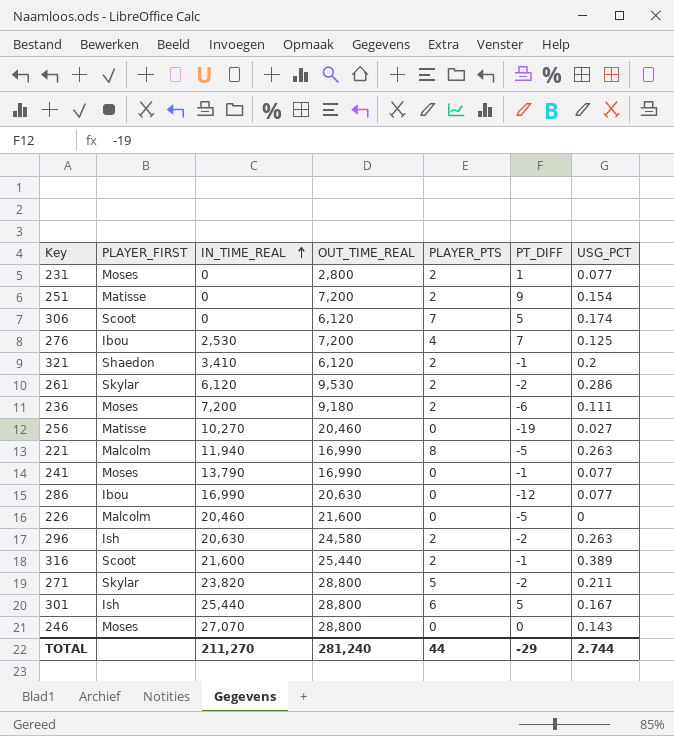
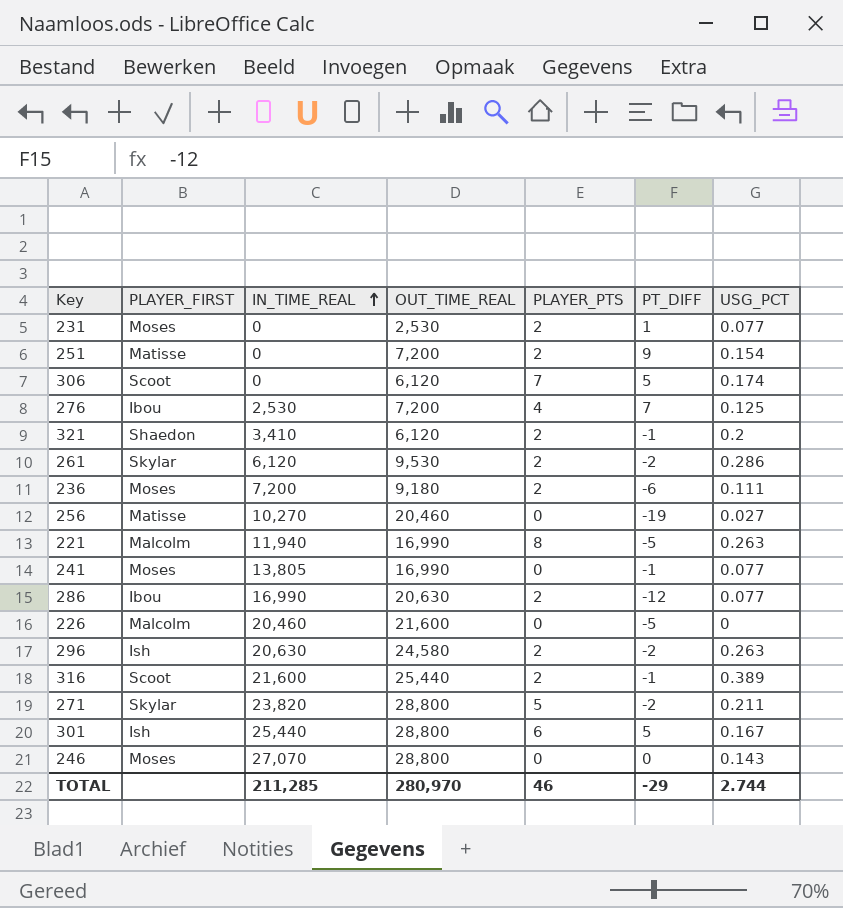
231 | OUT_TIME_REAL: 2,800 -> 2,530
241 | IN_TIME_REAL: 13,790 -> 13,805
286 | PLAYER_PTS: 0 -> 2
TOTAL | IN_TIME_REAL: 211,270 -> 211,285
TOTAL | OUT_TIME_REAL: 281,240 -> 280,970
TOTAL | PLAYER_PTS: 44 -> 46

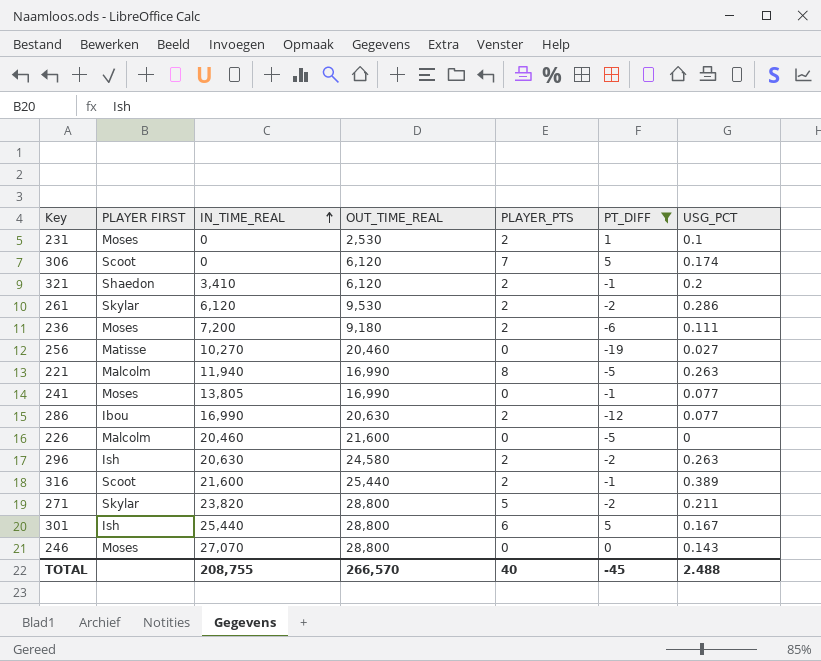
filter: none -> PT_DIFF <= 5
column name: PLAYER_FIRST -> PLAYER FIRST
231 | USG_PCT: 0.077 -> 0.1
TOTAL | IN_TIME_REAL: 211,285 -> 208,755
TOTAL | OUT_TIME_REAL: 280,970 -> 266,570
TOTAL | PLAYER_PTS: 46 -> 40
TOTAL | PT_DIFF: -29 -> -45
TOTAL | USG_PCT: 2.744 -> 2.488

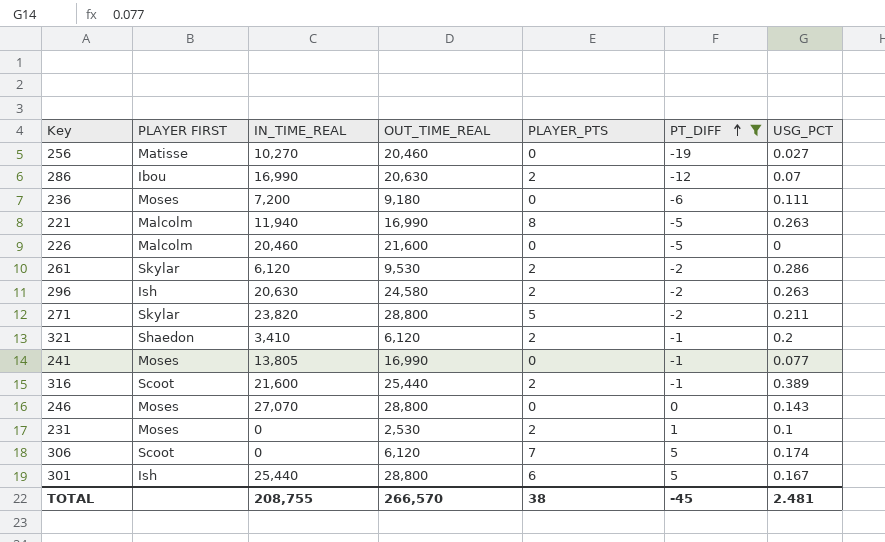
row order: IN_TIME_REAL ascending -> PT_DIFF ascending
286 | USG_PCT: 0.077 -> 0.07
236 | PLAYER_PTS: 2 -> 0
TOTAL | PLAYER_PTS: 40 -> 38
TOTAL | USG_PCT: 2.488 -> 2.481

